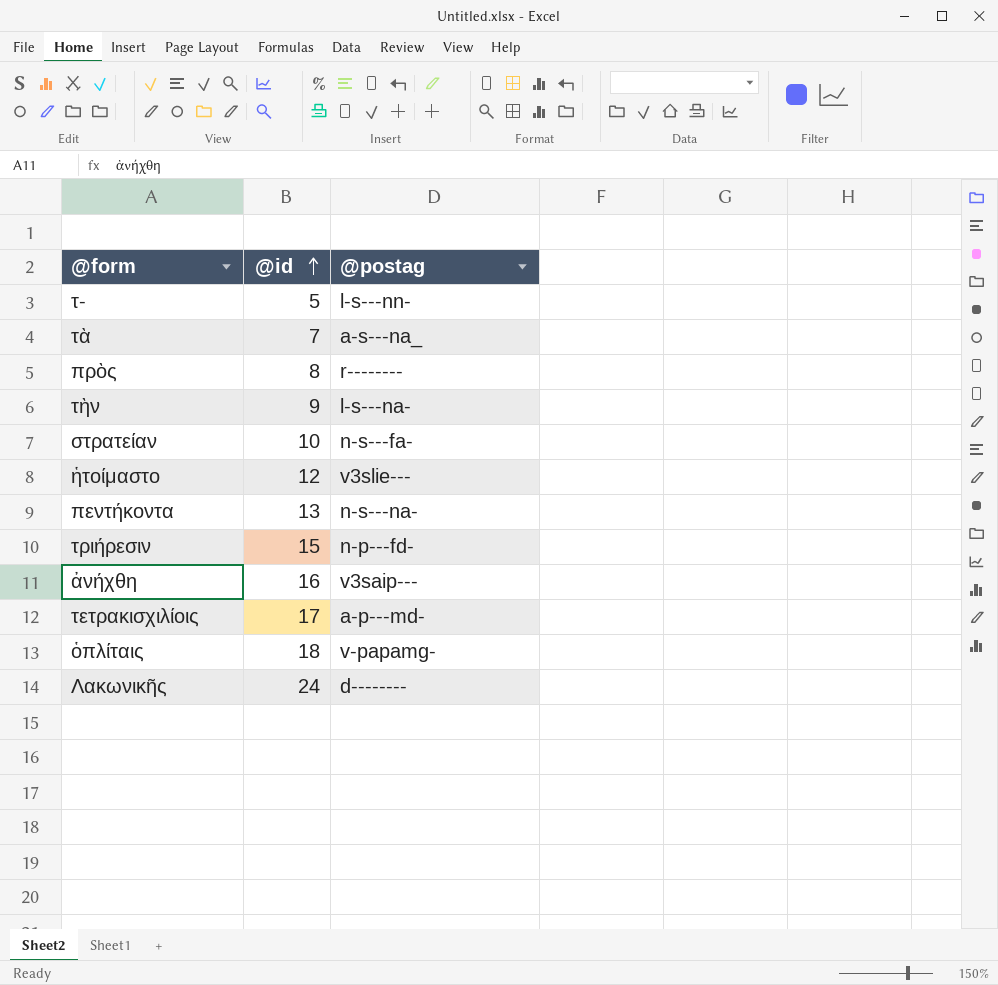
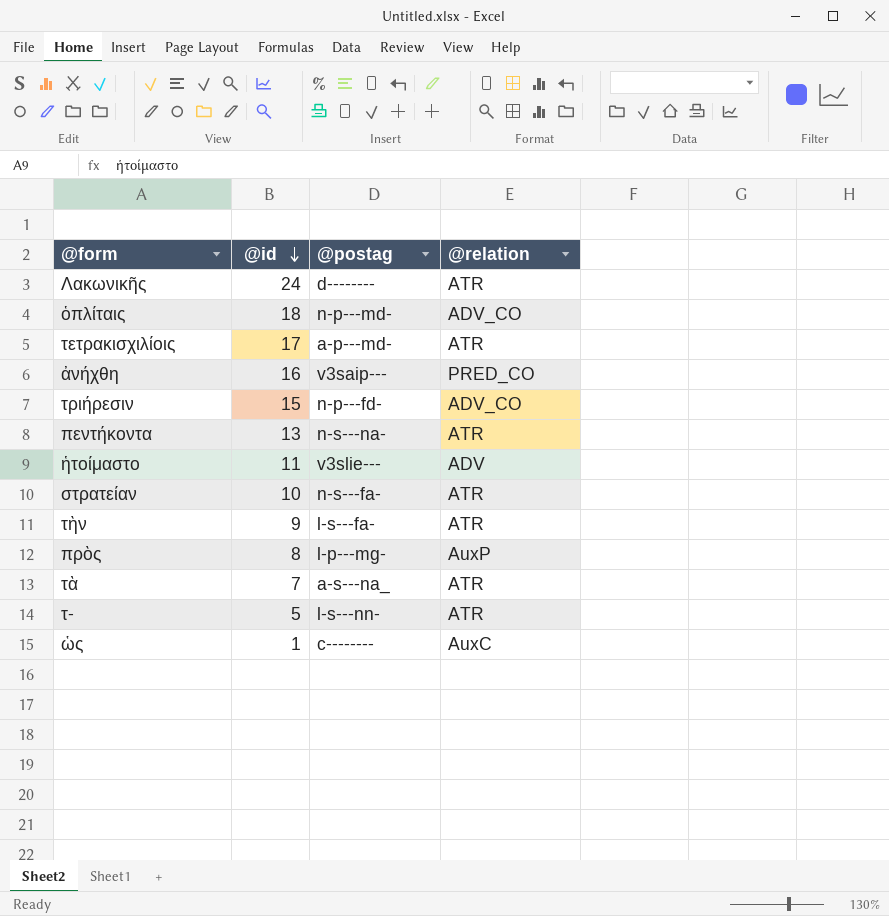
row order: @id ascending -> @id descending
column @relation | position: none -> 4
ὁπλίταις | @postag: v-papamg- -> n-p---md-
ἡτοίμαστο | @id: 12 -> 11
τὴν | @postag: l-s---na- -> l-s---fa-
πρὸς | @postag: r-------- -> l-p---mg-
row ὡς: none -> 1 | c-------- | AuxC

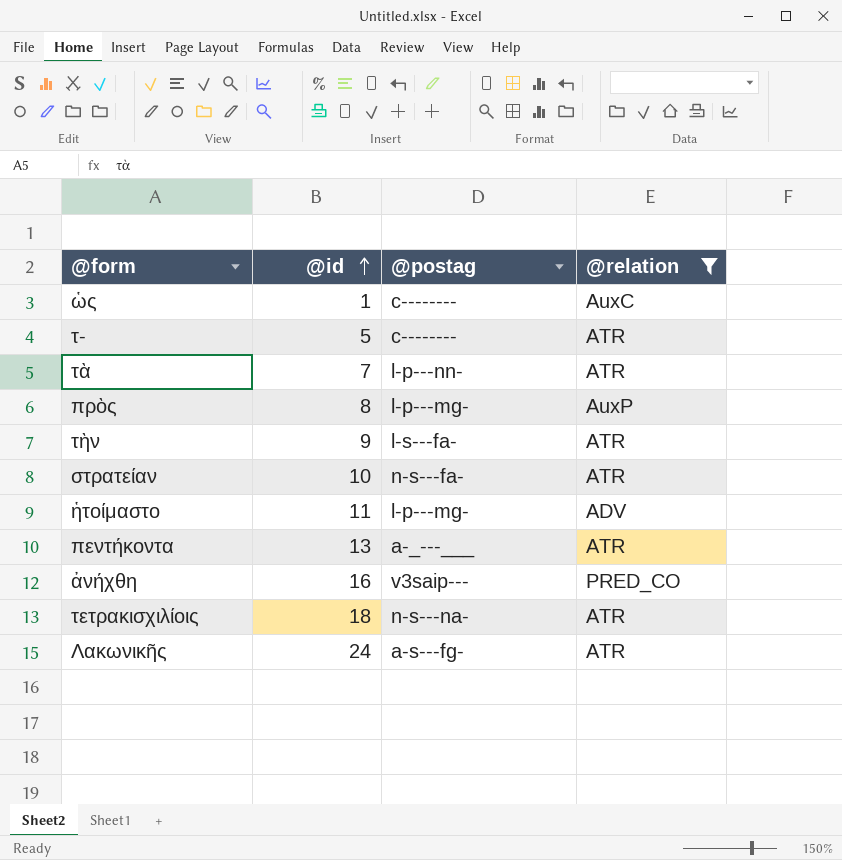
filter: none -> @relation != ADV_CO
row order: @id descending -> @id ascending
τ- | @postag: l-s---nn- -> c--------
τὰ | @postag: a-s---na_ -> l-p---nn-
ἡτοίμαστο | @postag: v3slie--- -> l-p---mg-
πεντήκοντα | @postag: n-s---na- -> a-_---___
τετρακισχιλίοις | @id: 17 -> 18
τετρακισχιλίοις | @postag: a-p---md- -> n-s---na-
Λακωνικῆς | @postag: d-------- -> a-s---fg-

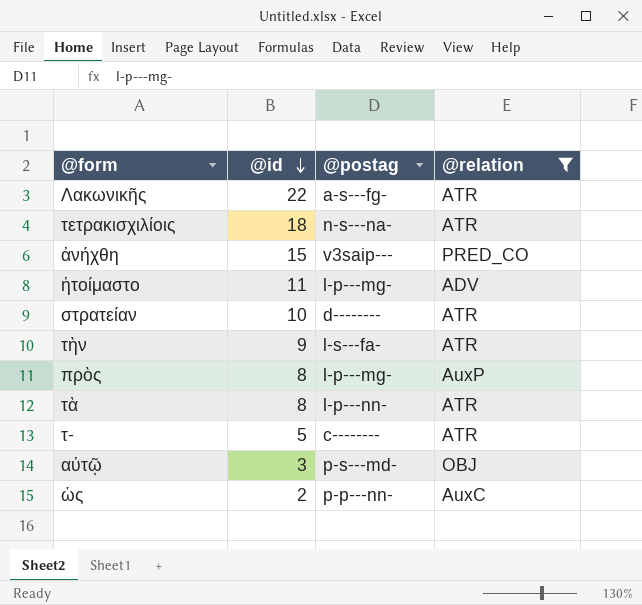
row order: @id ascending -> @id descending
row πεντήκοντα: 13 | a-_---___ | ATR -> none
Λακωνικῆς | @id: 24 -> 22
ἀνήχθη | @id: 16 -> 15
στρατείαν | @postag: n-s---fa- -> d--------
τὰ | @id: 7 -> 8
row αὐτῷ: none -> 3 | p-s---md- | OBJ
ὡς | @id: 1 -> 2
ὡς | @postag: c-------- -> p-p---nn-

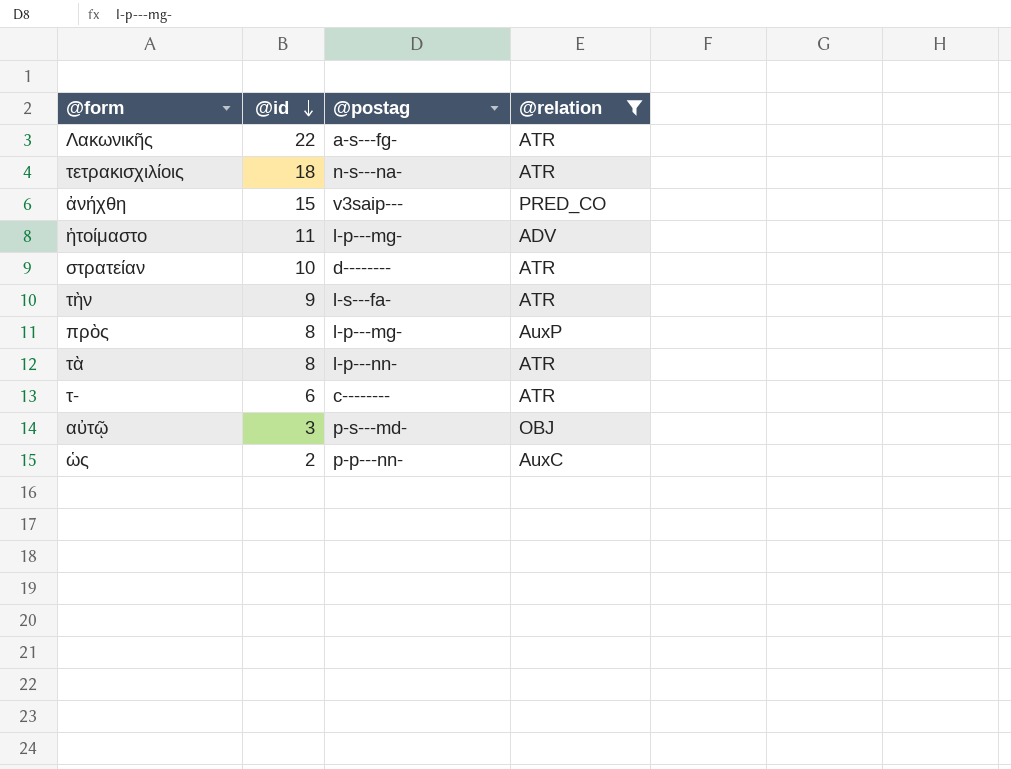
τ- | @id: 5 -> 6

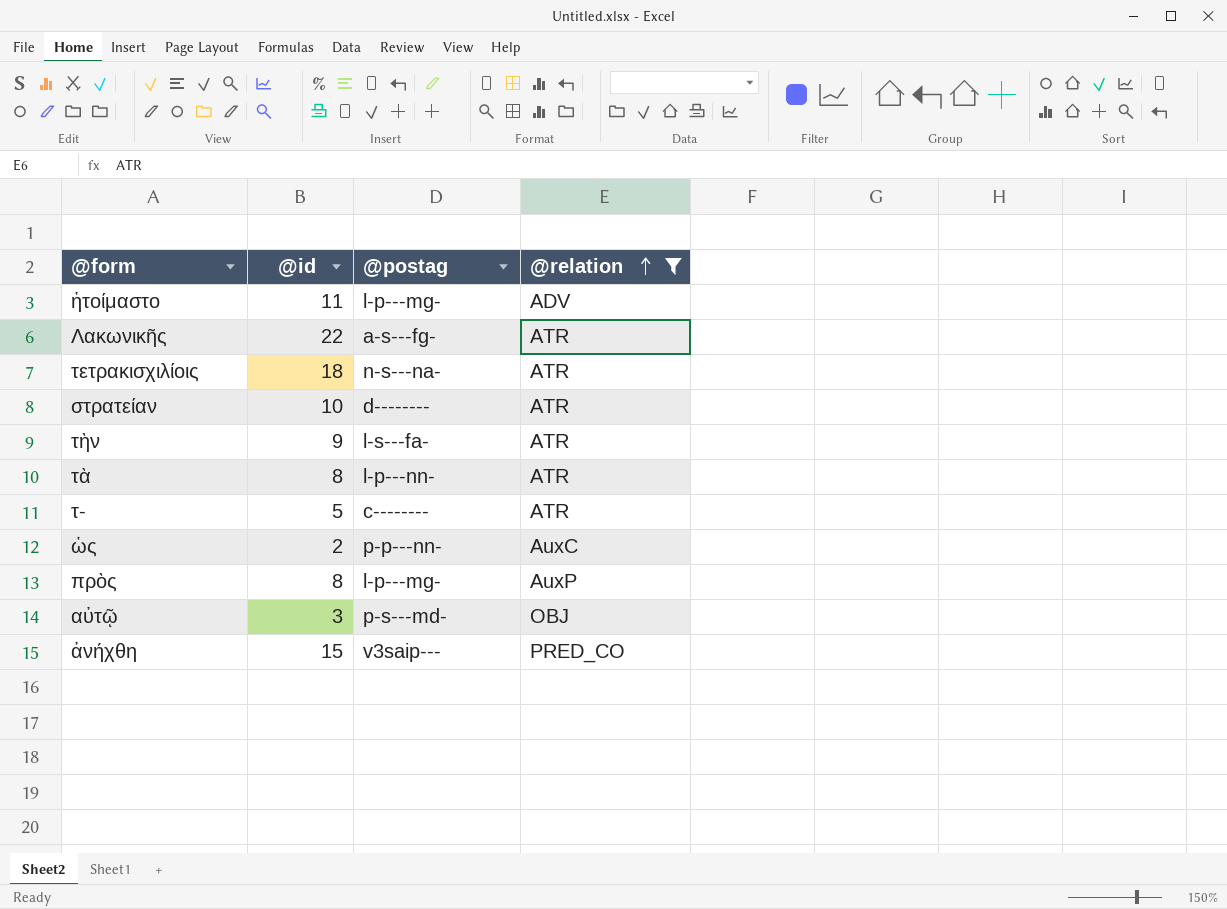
row order: @id descending -> @relation ascending
τ- | @id: 6 -> 5

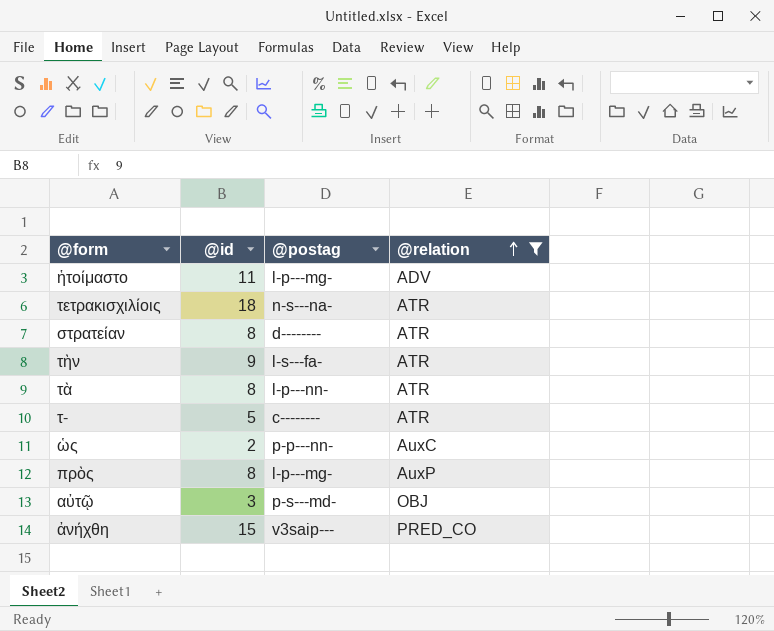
row Λακωνικῆς: 22 | a-s---fg- | ATR -> none
στρατείαν | @id: 10 -> 8

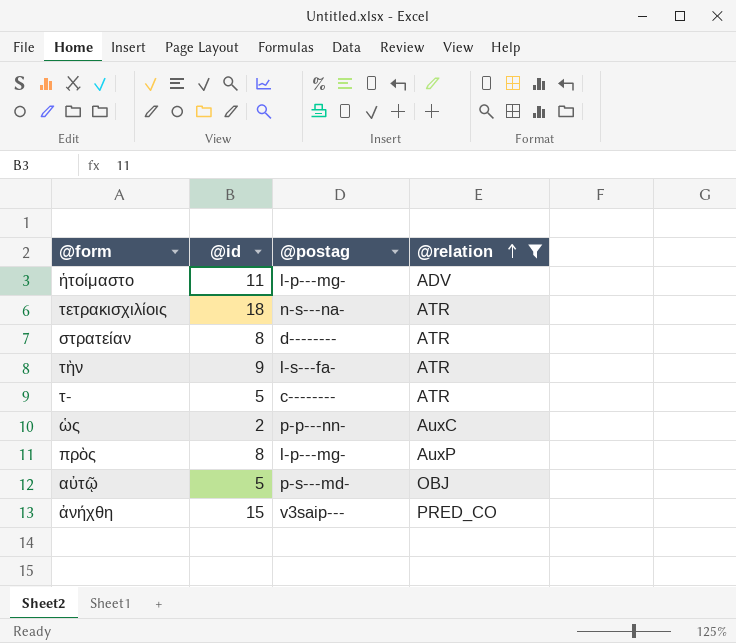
row τὰ: 8 | l-p---nn- | ATR -> none
αὐτῷ | @id: 3 -> 5

